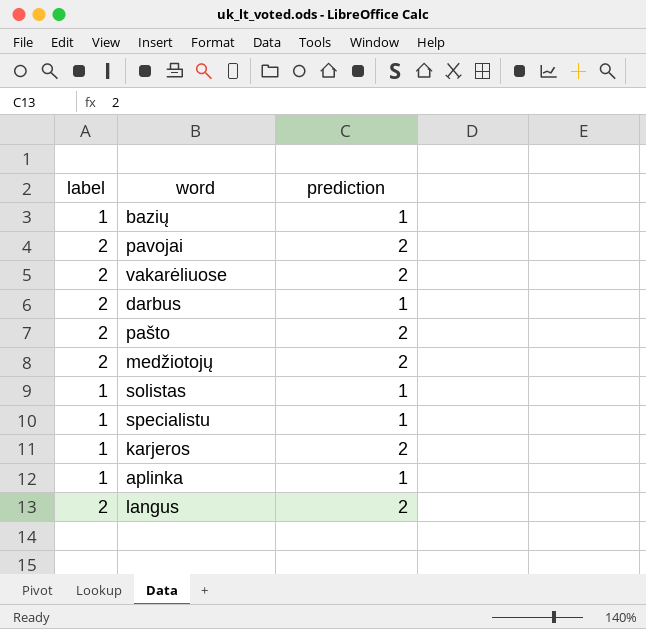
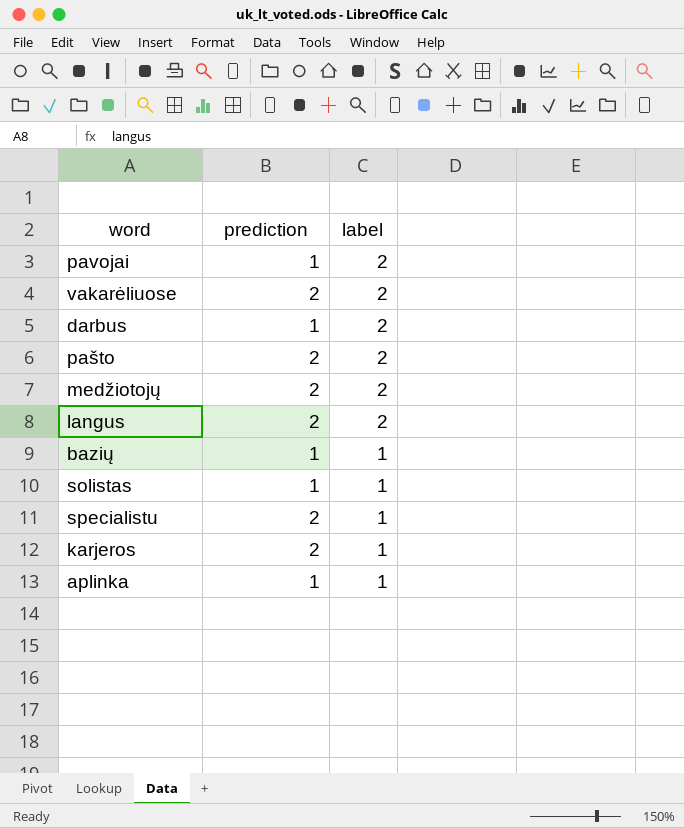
row order: none -> label descending
column label | position: 1 -> 3
pavojai | prediction: 2 -> 1
specialistu | prediction: 1 -> 2

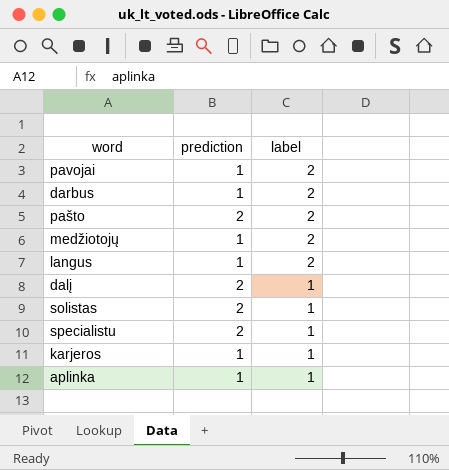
row vakarėliuose: 2 | 2 -> none
row bazių: 1 | 1 -> none
medžiotojų | prediction: 2 -> 1
langus | prediction: 2 -> 1
row dalį: none -> 2 | 1
solistas | prediction: 1 -> 2
karjeros | prediction: 2 -> 1

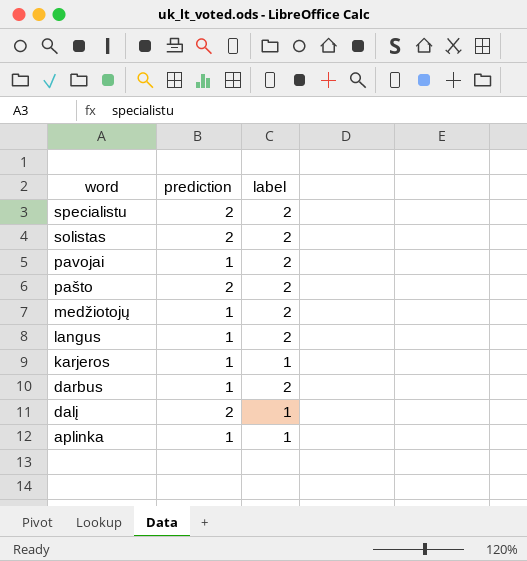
row order: label descending -> word descending
specialistu | label: 1 -> 2
solistas | label: 1 -> 2

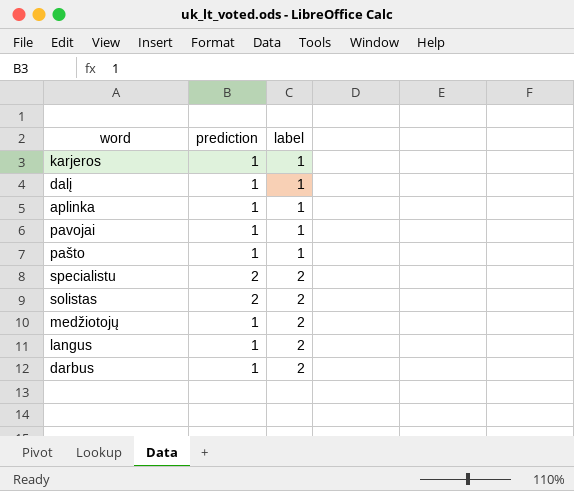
row order: word descending -> label ascending
dalį | prediction: 2 -> 1
pavojai | label: 2 -> 1
pašto | prediction: 2 -> 1
pašto | label: 2 -> 1

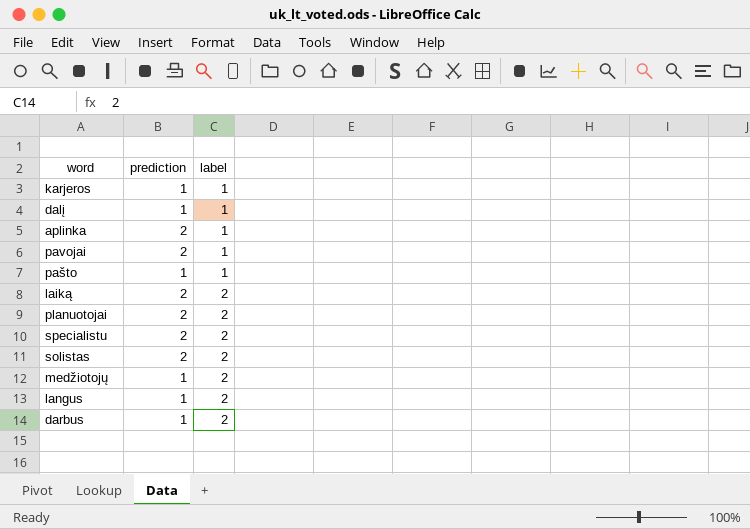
aplinka | prediction: 1 -> 2
pavojai | prediction: 1 -> 2
row laiką: none -> 2 | 2
row planuotojai: none -> 2 | 2

